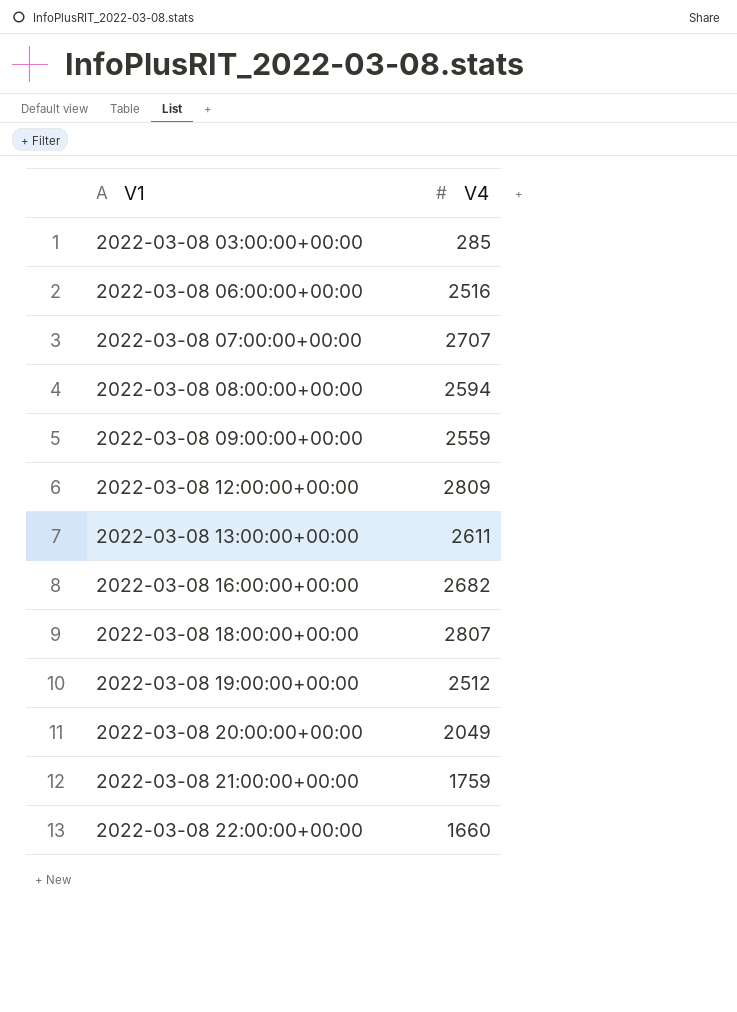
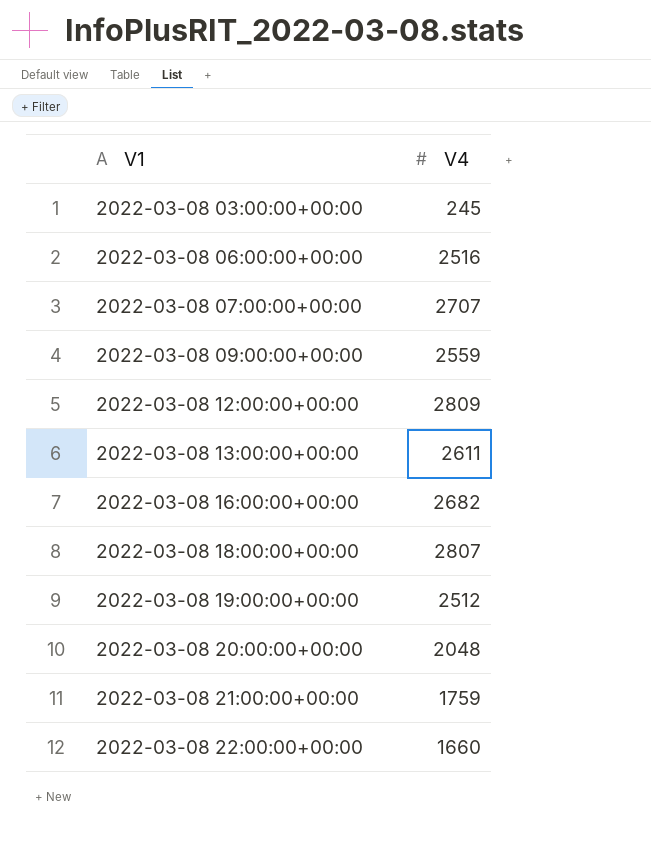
row 2022-03-08 08:00:00+00:00: 2594 -> none
2022-03-08 03:00:00+00:00 | V4: 285 -> 245
2022-03-08 20:00:00+00:00 | V4: 2049 -> 2048

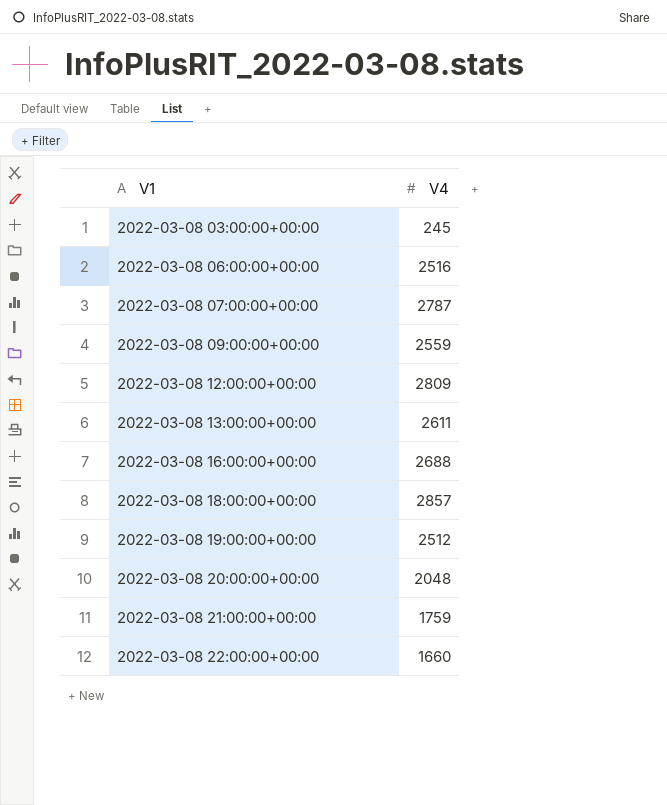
2022-03-08 07:00:00+00:00 | V4: 2707 -> 2787
2022-03-08 16:00:00+00:00 | V4: 2682 -> 2688
2022-03-08 18:00:00+00:00 | V4: 2807 -> 2857

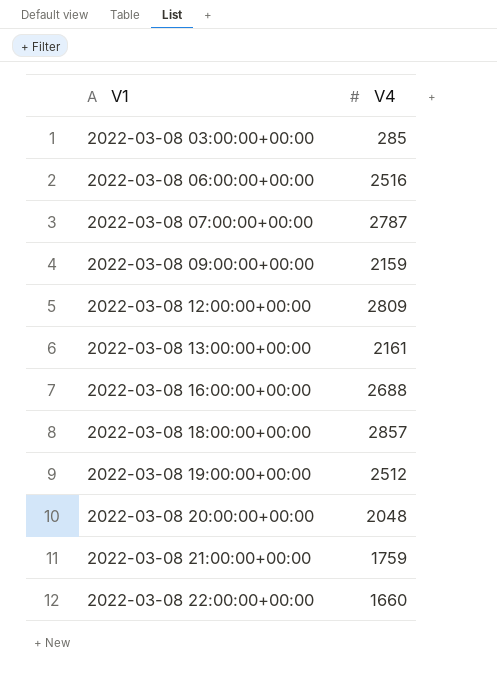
2022-03-08 03:00:00+00:00 | V4: 245 -> 285
2022-03-08 09:00:00+00:00 | V4: 2559 -> 2159
2022-03-08 13:00:00+00:00 | V4: 2611 -> 2161

